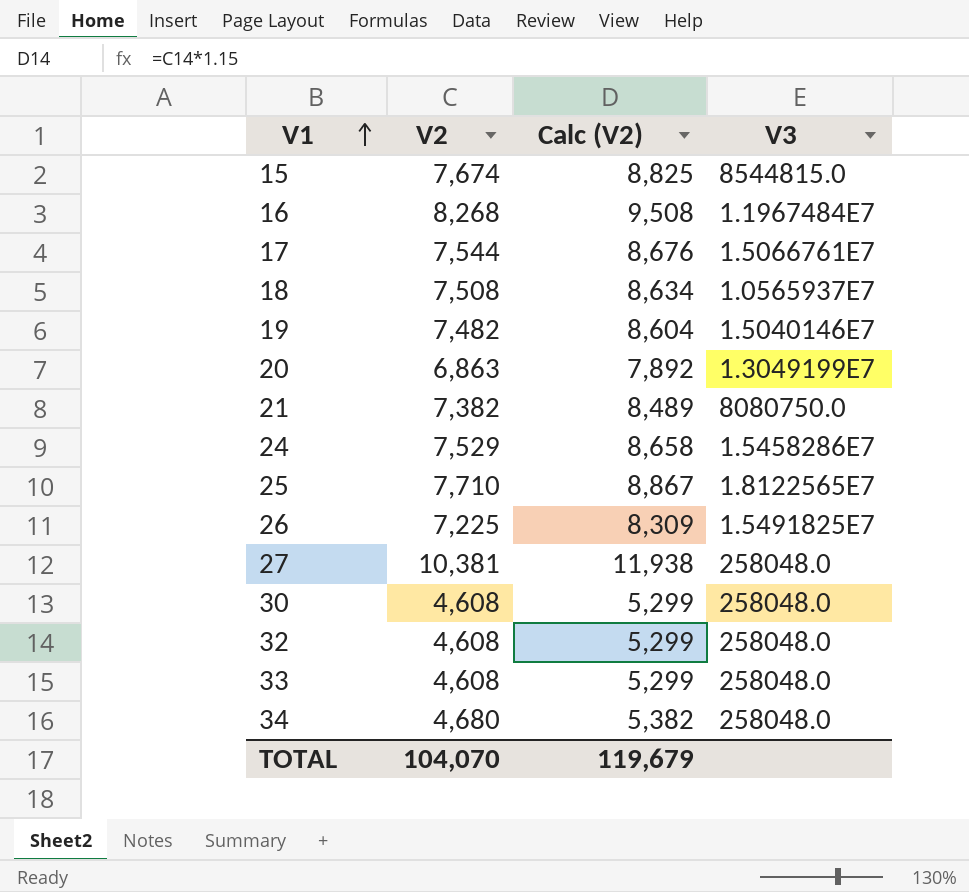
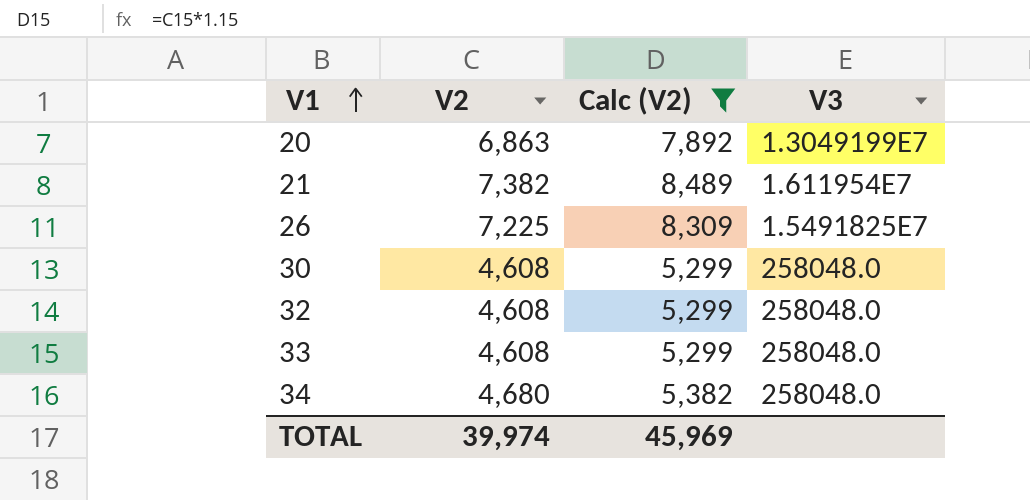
filter: none -> Calc (V2) <= 8,489
21 | V3: 8080750.0 -> 1.611954E7
TOTAL | V2: 104,070 -> 39,974
TOTAL | Calc (V2): 119,679 -> 45,969

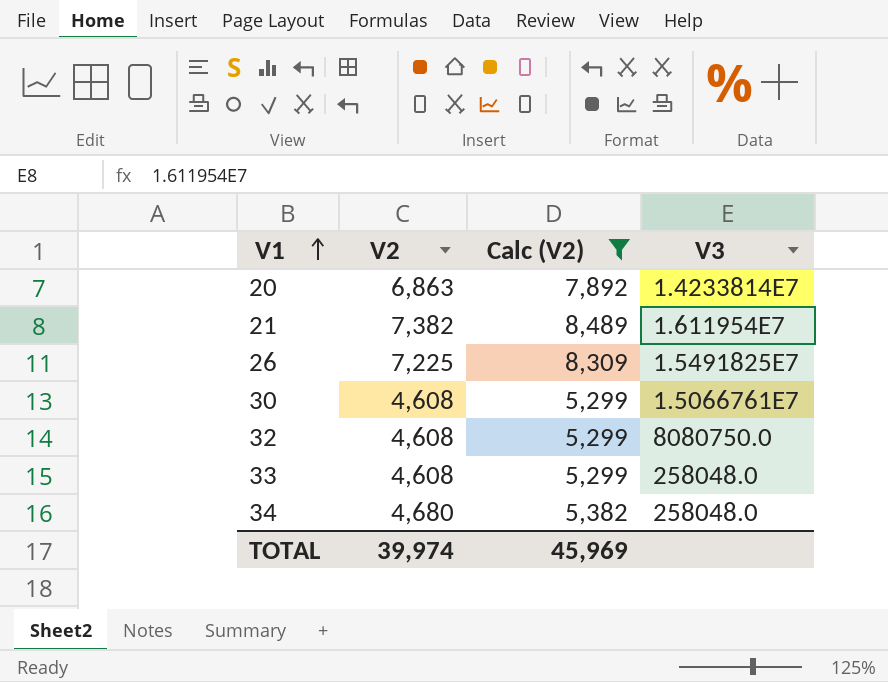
20 | V3: 1.3049199E7 -> 1.4233814E7
30 | V3: 258048.0 -> 1.5066761E7
32 | V3: 258048.0 -> 8080750.0

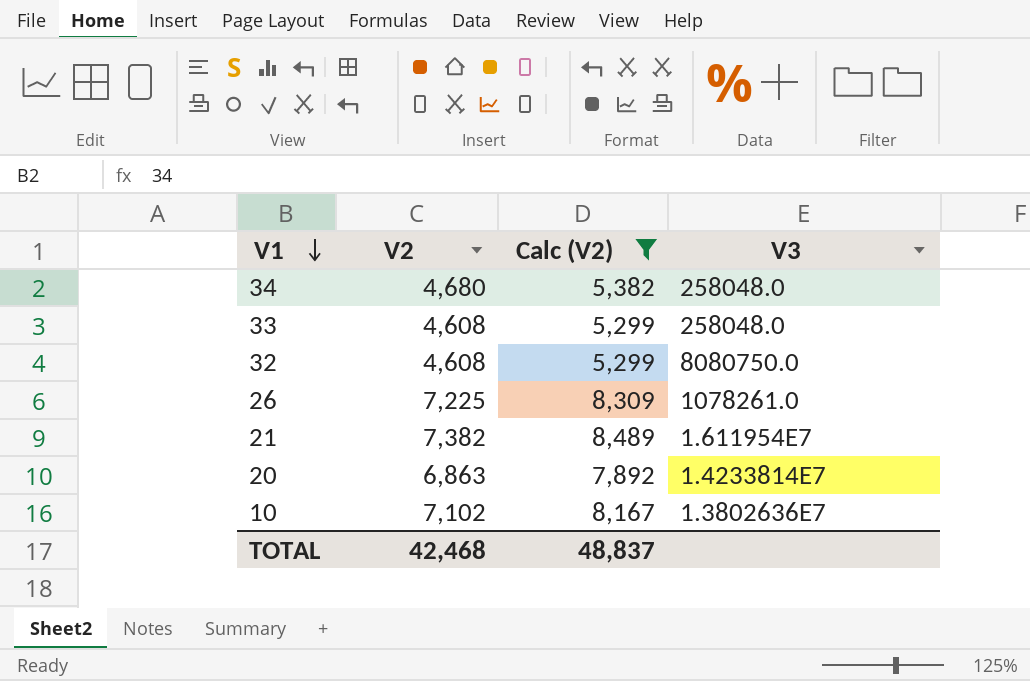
row order: V1 ascending -> V1 descending
row 30: 4,608 | 5,299 | 1.5066761E7 -> none
26 | V3: 1.5491825E7 -> 1078261.0
row 10: none -> 7,102 | 8,167 | 1.3802636E7
TOTAL | V2: 39,974 -> 42,468
TOTAL | Calc (V2): 45,969 -> 48,837

